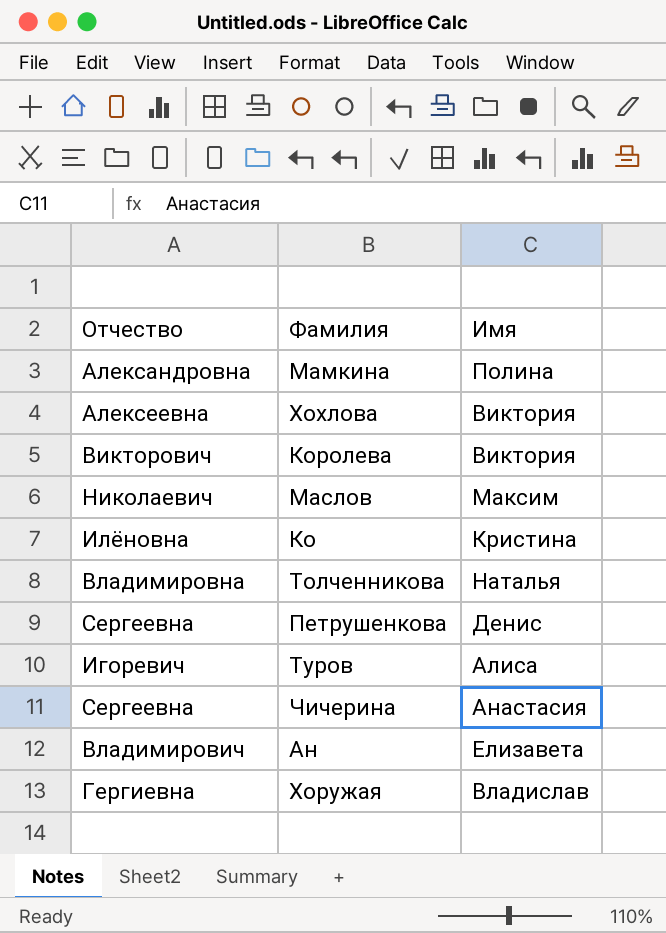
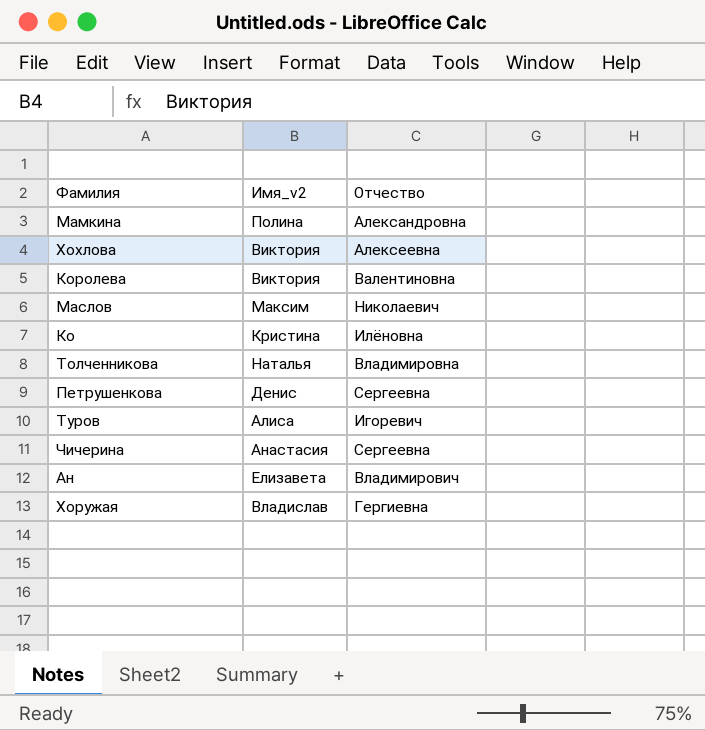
column name: Имя -> Имя_v2
column Отчество | position: 1 -> 3
Королева | Отчество: Викторович -> Валентиновна

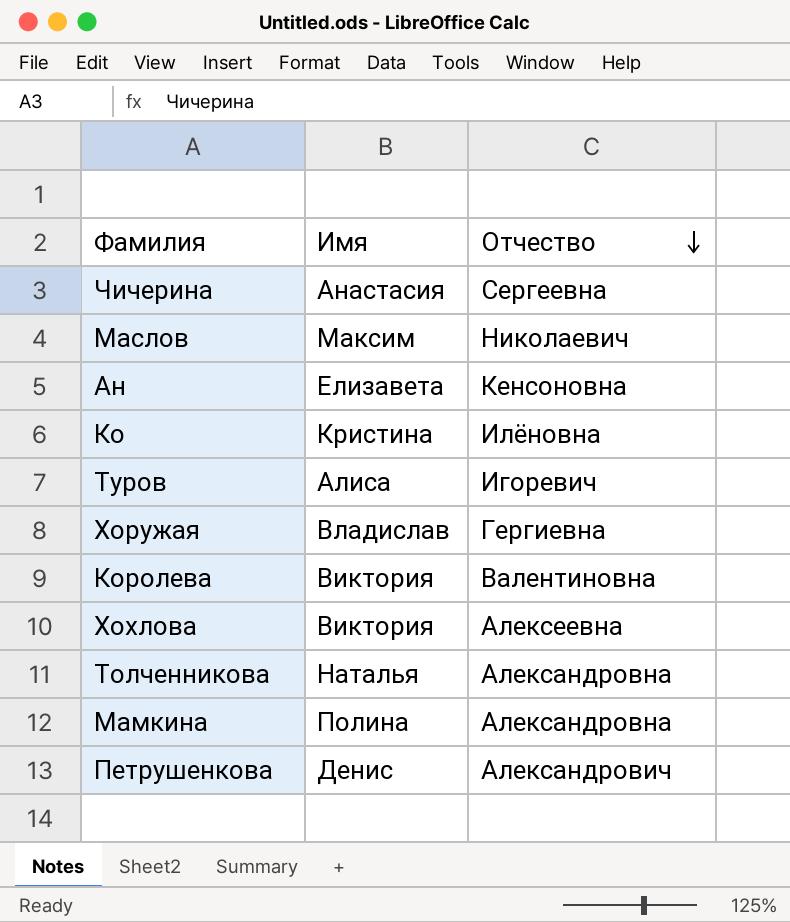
row order: none -> Отчество descending
column name: Имя_v2 -> Имя
Ан | Отчество: Владимирович -> Кенсоновна
Толченникова | Отчество: Владимировна -> Александровна
Петрушенкова | Отчество: Сергеевна -> Александрович

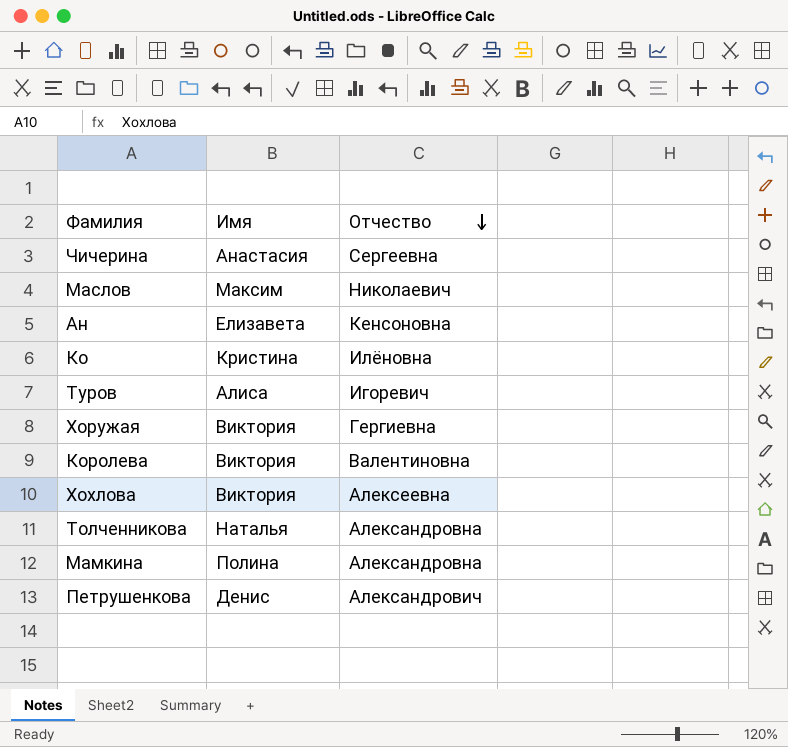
Хоружая | Имя: Владислав -> Виктория

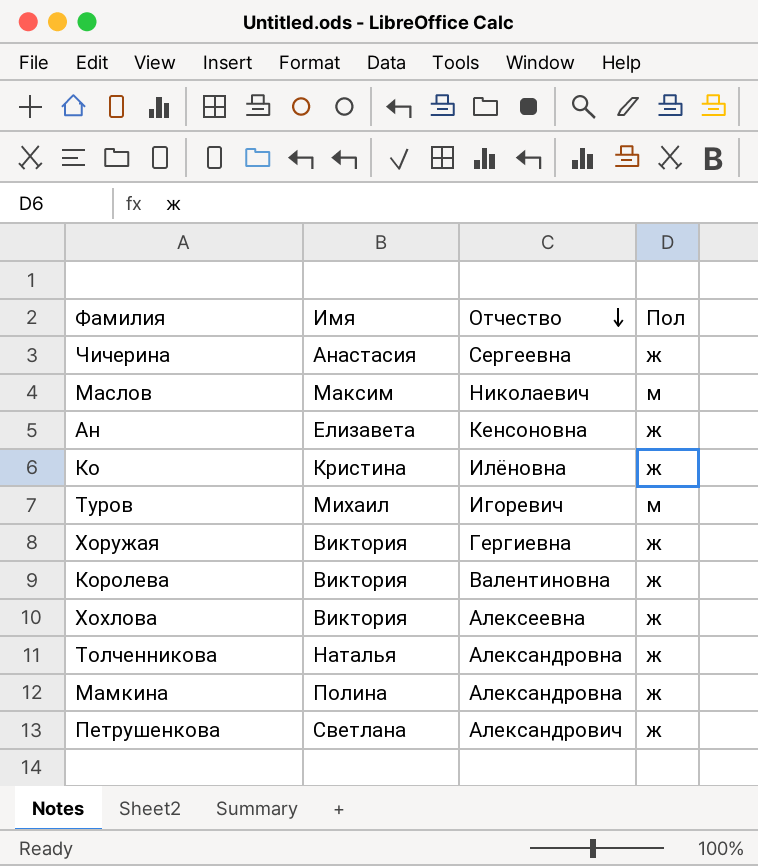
column Пол | position: none -> 4
Туров | Имя: Алиса -> Михаил
Петрушенкова | Имя: Денис -> Светлана

